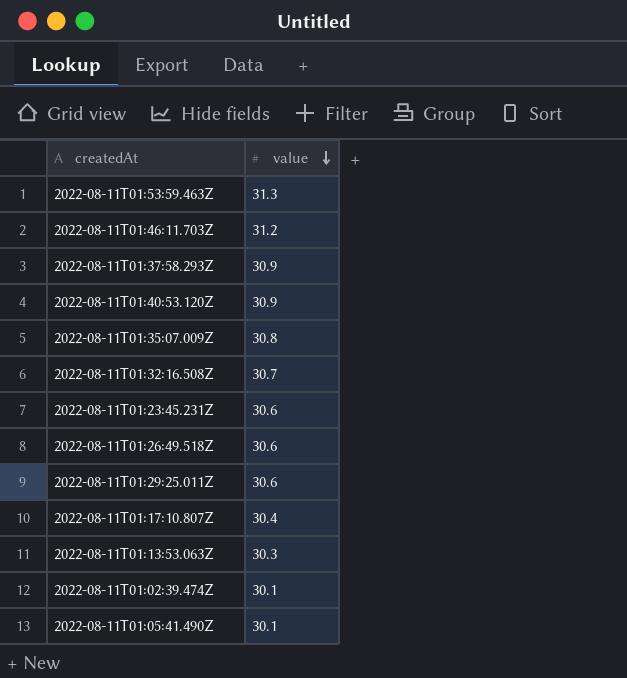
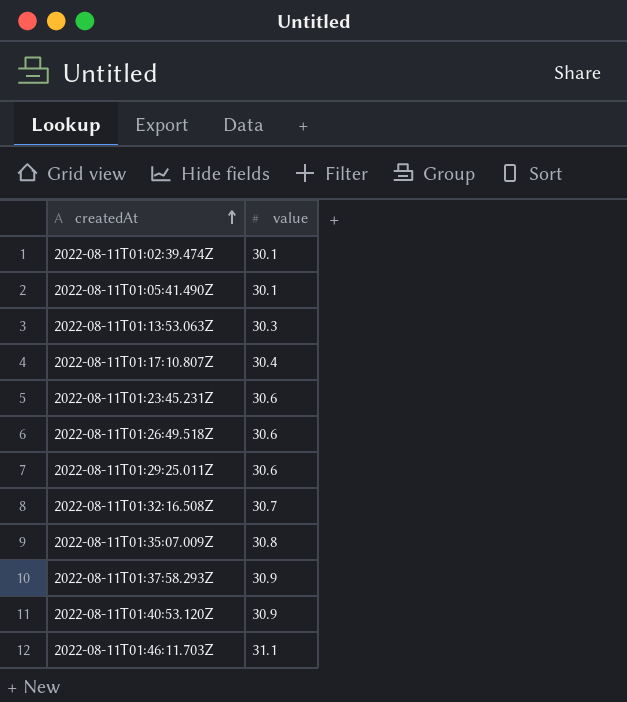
row order: value descending -> createdAt ascending
row 2022-08-11T01:53:59.463Z: 31.3 -> none
2022-08-11T01:46:11.703Z | value: 31.2 -> 31.1

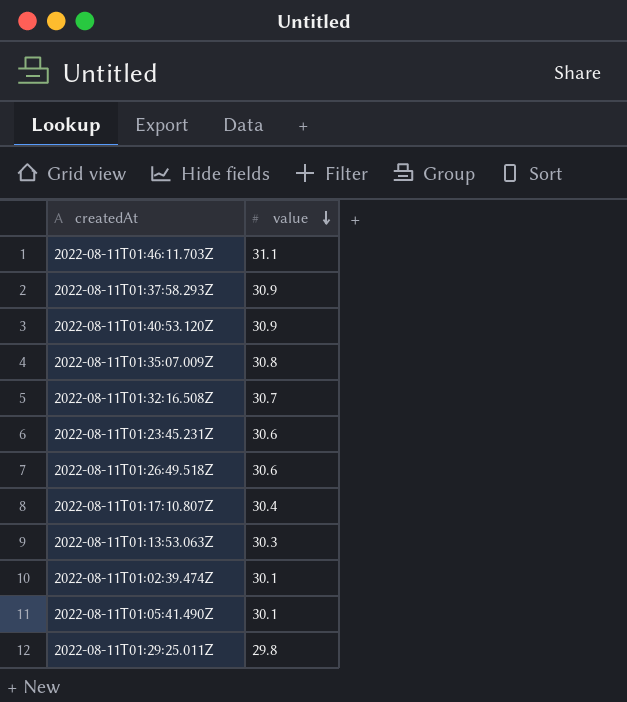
row order: createdAt ascending -> value descending
2022-08-11T01:29:25.011Z | value: 30.6 -> 29.8

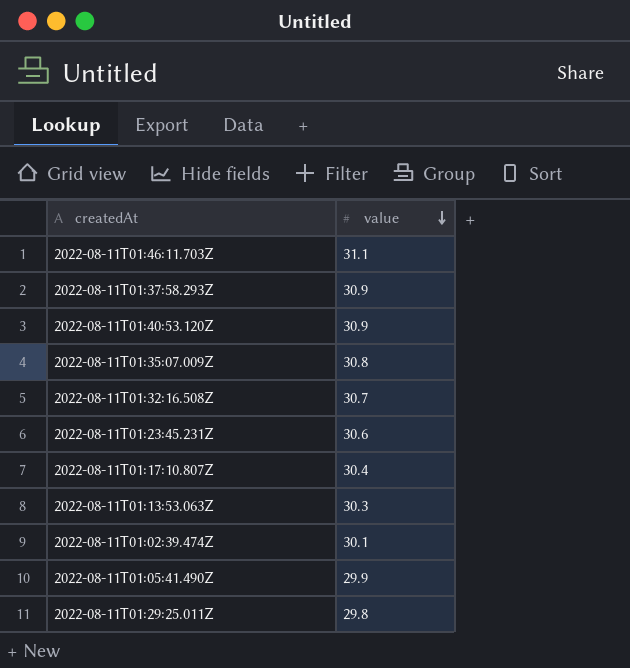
row 2022-08-11T01:26:49.518Z: 30.6 -> none
2022-08-11T01:05:41.490Z | value: 30.1 -> 29.9

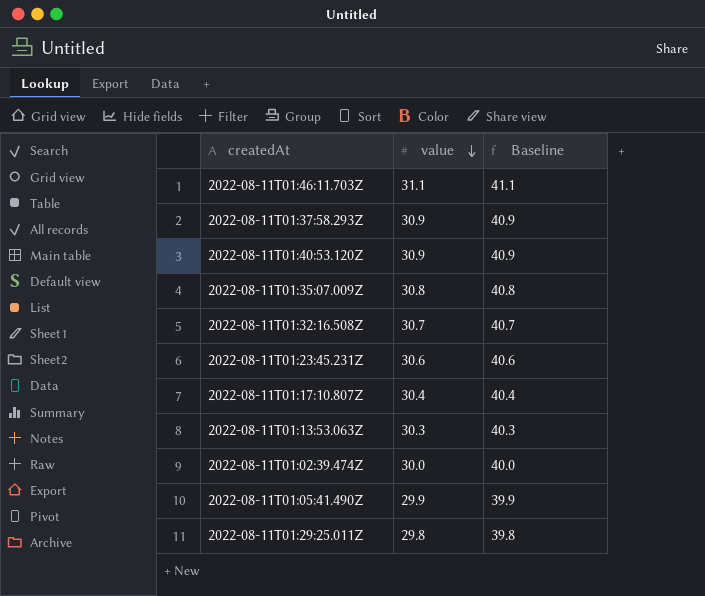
column Baseline | formula: none -> [value] + 10
2022-08-11T01:02:39.474Z | value: 30.1 -> 30.0

